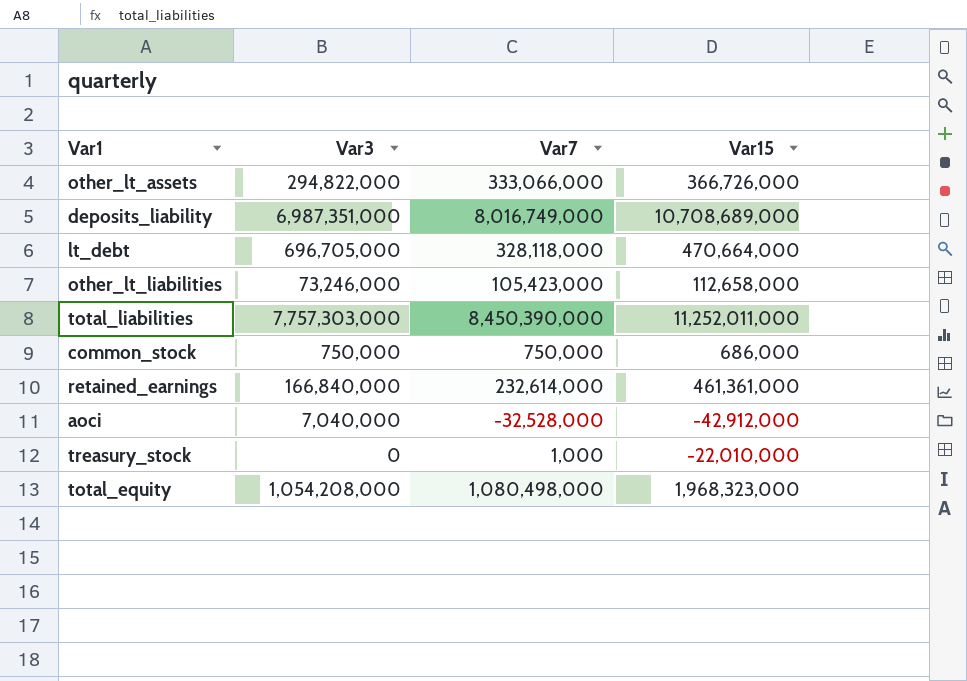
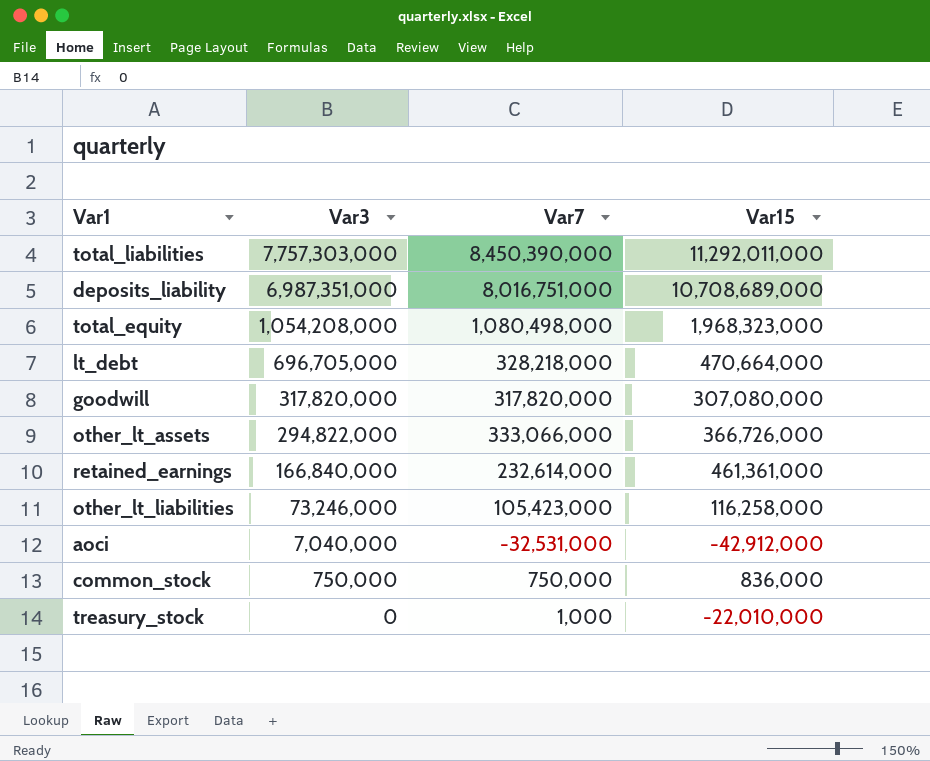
row order: none -> Var3 descending
total_liabilities | Var15: 11,252,011,000 -> 11,292,011,000
deposits_liability | Var7: 8,016,749,000 -> 8,016,751,000
lt_debt | Var7: 328,118,000 -> 328,218,000
row goodwill: none -> 317,820,000 | 317,820,000 | 307,080,000
other_lt_liabilities | Var15: 112,658,000 -> 116,258,000
aoci | Var7: -32,528,000 -> -32,531,000
common_stock | Var15: 686,000 -> 836,000

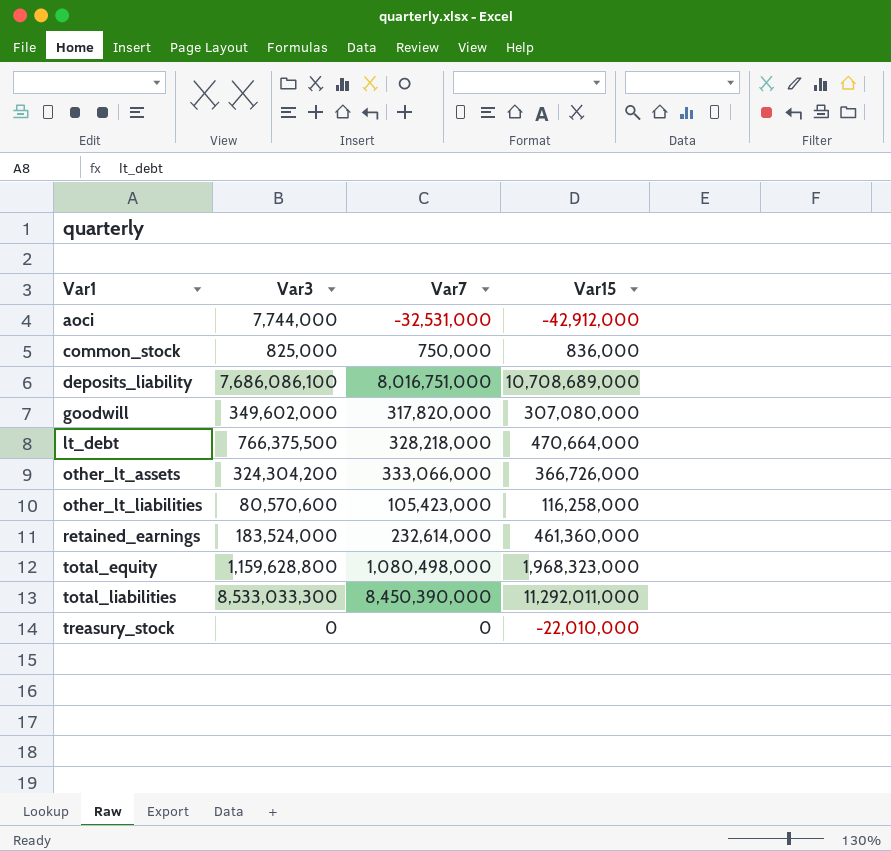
row order: Var3 descending -> Var1 ascending
aoci | Var3: 7,040,000 -> 7,744,000
common_stock | Var3: 750,000 -> 825,000
deposits_liability | Var3: 6,987,351,000 -> 7,686,086,100
goodwill | Var3: 317,820,000 -> 349,602,000
lt_debt | Var3: 696,705,000 -> 766,375,500
other_lt_assets | Var3: 294,822,000 -> 324,304,200
other_lt_liabilities | Var3: 73,246,000 -> 80,570,600
retained_earnings | Var3: 166,840,000 -> 183,524,000
retained_earnings | Var15: 461,361,000 -> 461,360,000
total_equity | Var3: 1,054,208,000 -> 1,159,628,800
total_liabilities | Var3: 7,757,303,000 -> 8,533,033,300
treasury_stock | Var7: 1,000 -> 0

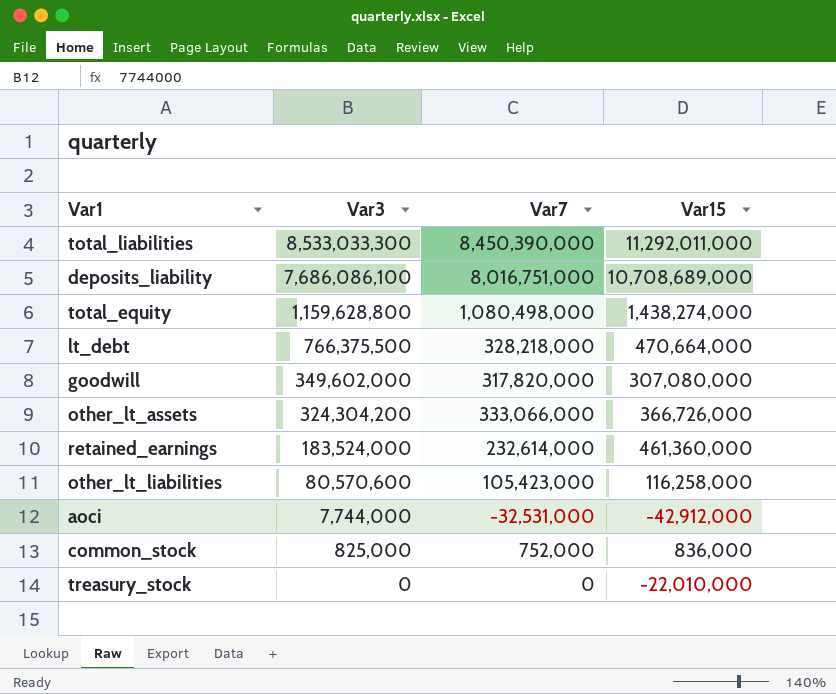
row order: Var1 ascending -> Var3 descending
total_equity | Var15: 1,968,323,000 -> 1,438,274,000
common_stock | Var7: 750,000 -> 752,000

